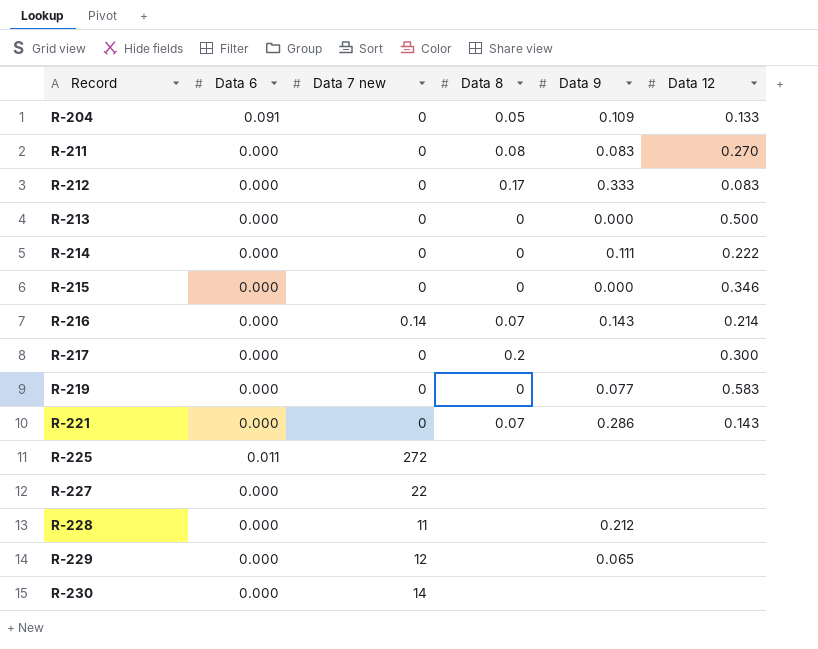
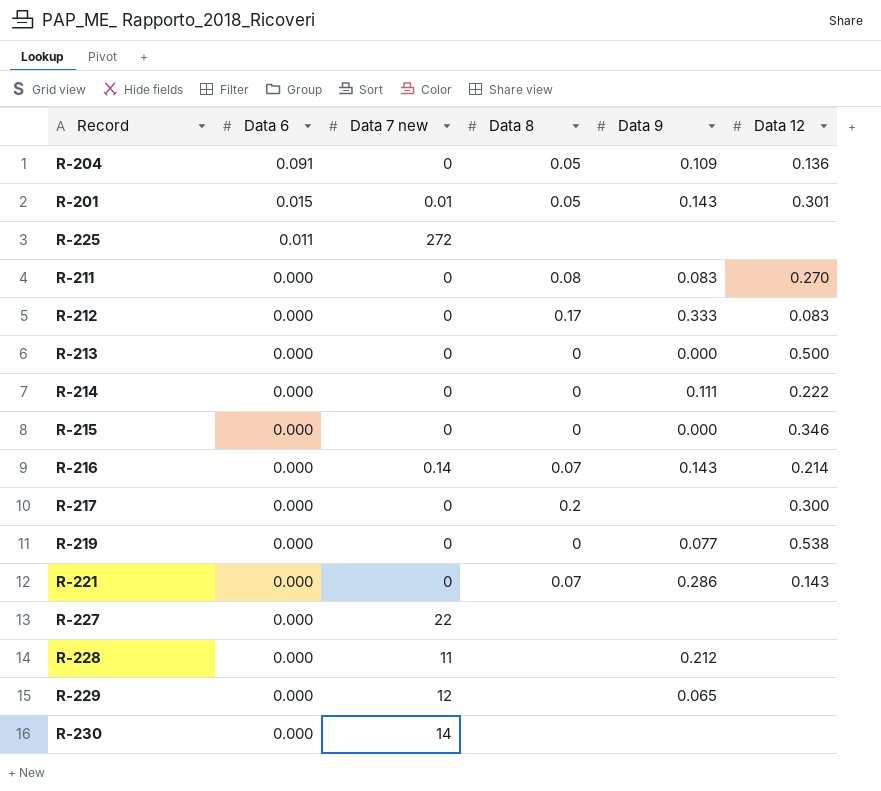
row order: Record ascending -> Data 6 descending
R-204 | Data 12: 0.133 -> 0.136
row R-201: none -> 0.015 | 0.01 | 0.05 | 0.143 | 0.301
R-219 | Data 12: 0.583 -> 0.538

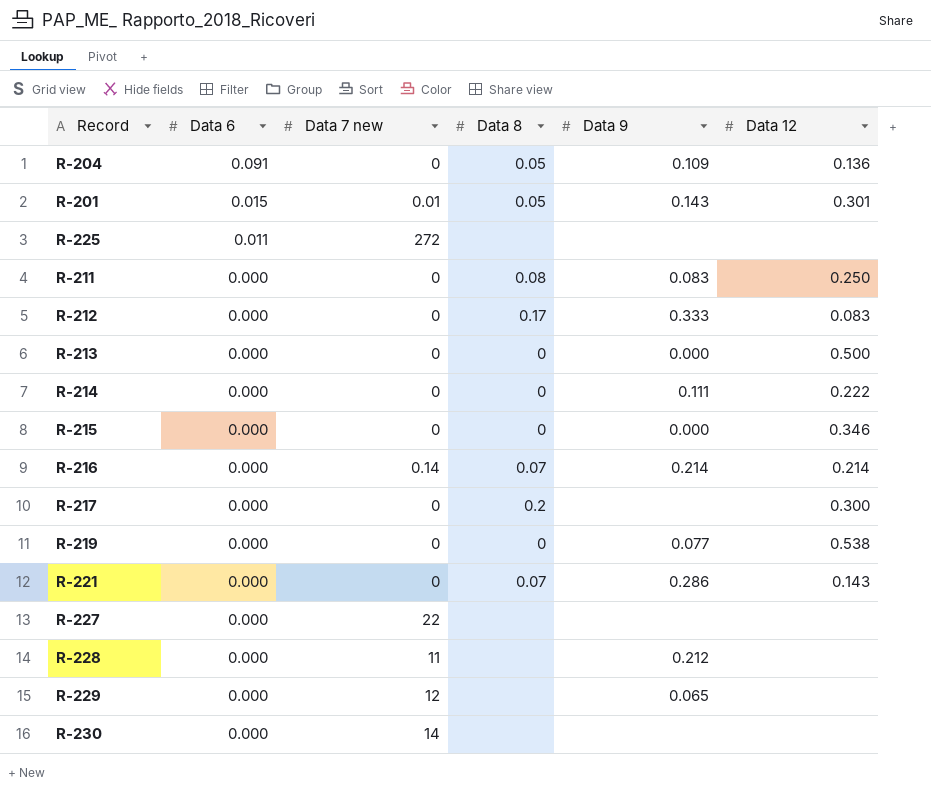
R-211 | Data 12: 0.270 -> 0.250
R-216 | Data 9: 0.143 -> 0.214

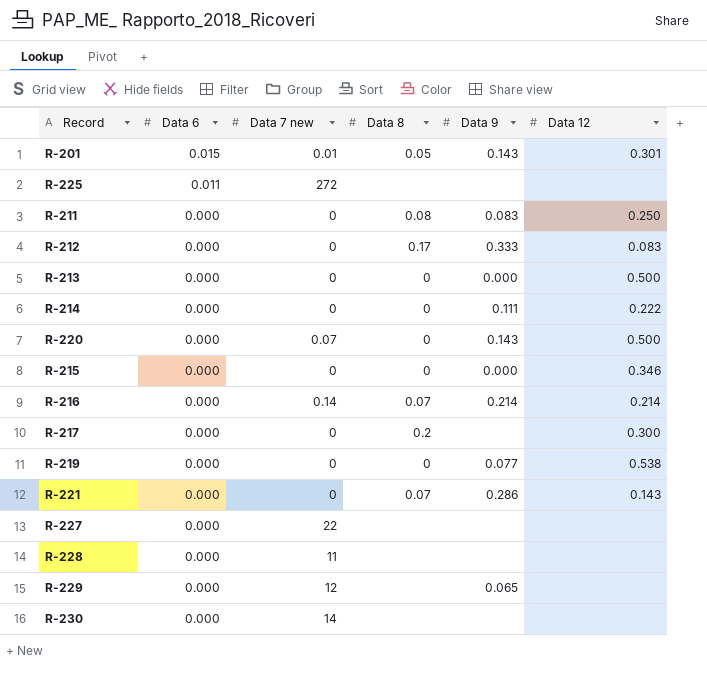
row R-204: 0.091 | 0 | 0.05 | 0.109 | 0.136 -> none
row R-220: none -> 0.000 | 0.07 | 0 | 0.143 | 0.500
R-228 | Data 9: 0.212 -> none

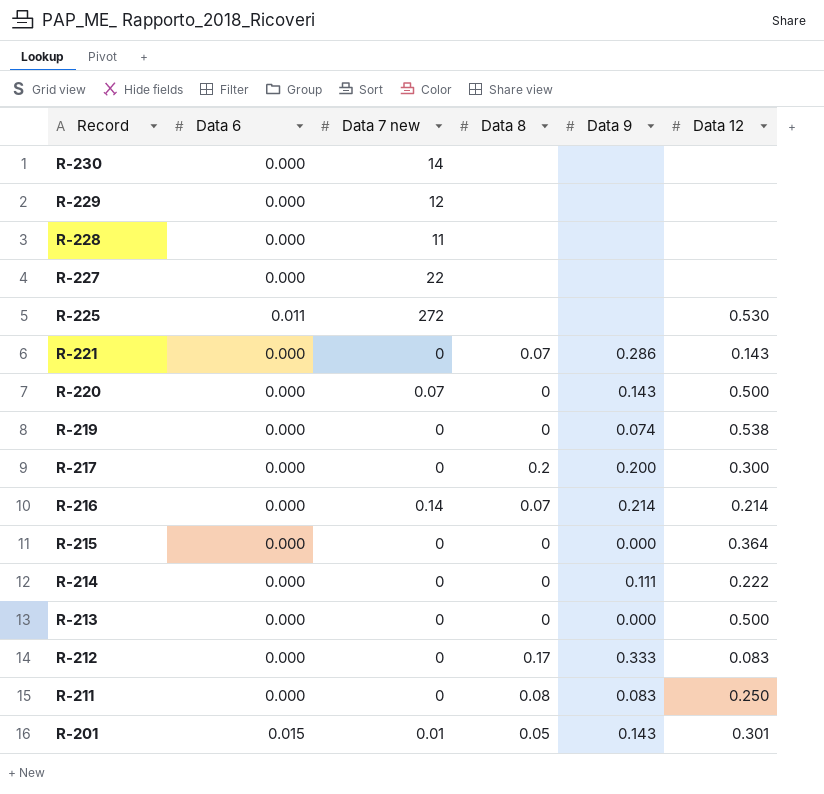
row order: Data 6 descending -> Record descending
R-229 | Data 9: 0.065 -> none
R-225 | Data 12: none -> 0.530
R-219 | Data 9: 0.077 -> 0.074
R-217 | Data 9: none -> 0.200
R-215 | Data 12: 0.346 -> 0.364

